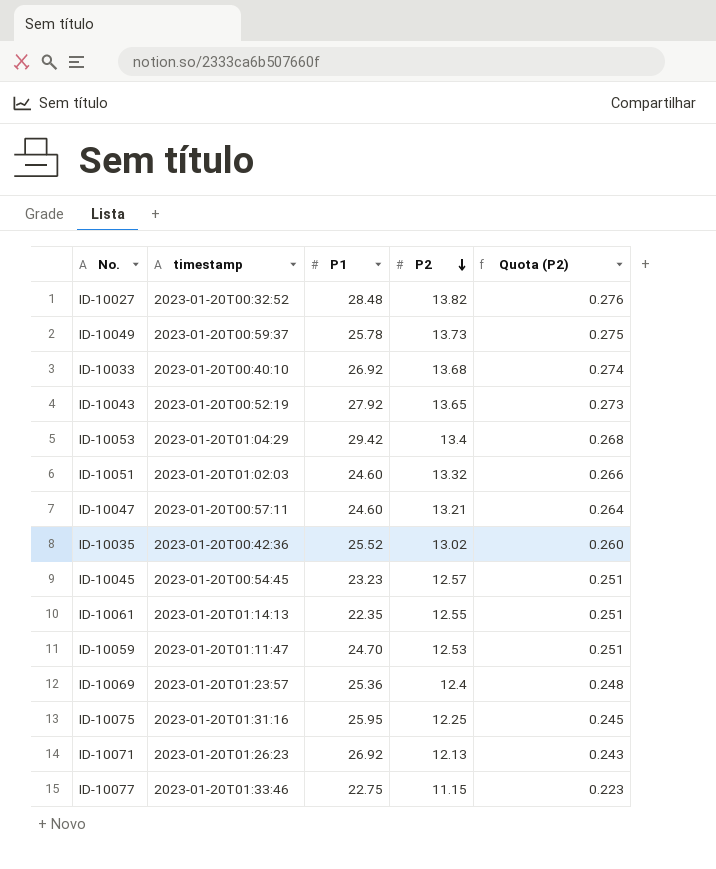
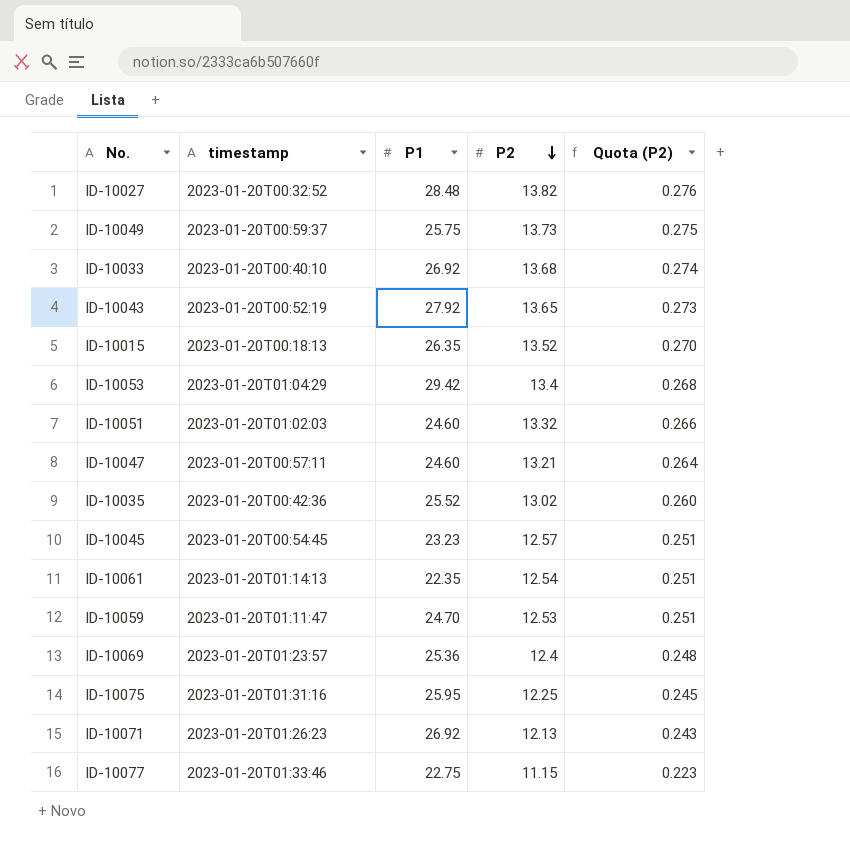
ID-10049 | P1: 25.78 -> 25.75
row ID-10015: none -> 2023-01-20T00:18:13 | 26.35 | 13.52 | 0.270
ID-10061 | P2: 12.55 -> 12.54

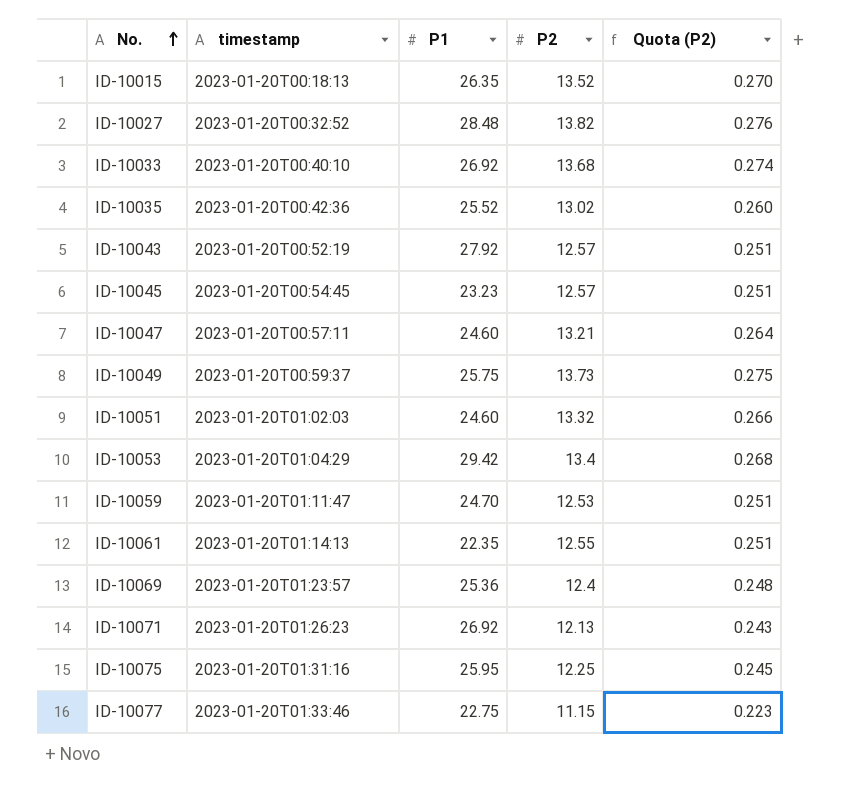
row order: P2 descending -> No. ascending
ID-10043 | P2: 13.65 -> 12.57
ID-10043 | Quota (P2): 0.273 -> 0.251
ID-10061 | P2: 12.54 -> 12.55

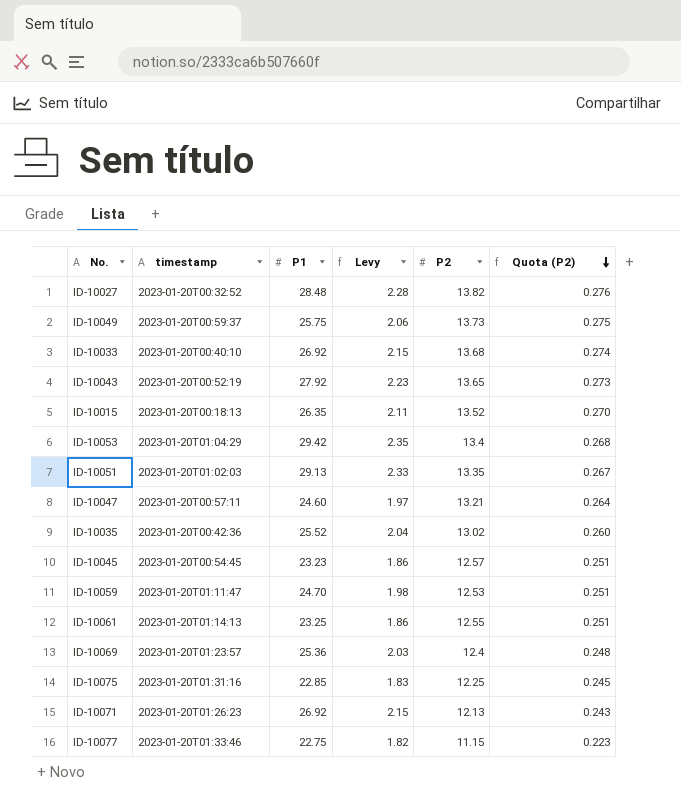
row order: No. ascending -> Quota (P2) descending
column Levy | formula: none -> [P1] * 0.08
ID-10043 | P2: 12.57 -> 13.65
ID-10043 | Quota (P2): 0.251 -> 0.273
ID-10051 | P1: 24.60 -> 29.13
ID-10051 | P2: 13.32 -> 13.35
ID-10051 | Quota (P2): 0.266 -> 0.267
ID-10061 | P1: 22.35 -> 23.25
ID-10075 | P1: 25.95 -> 22.85

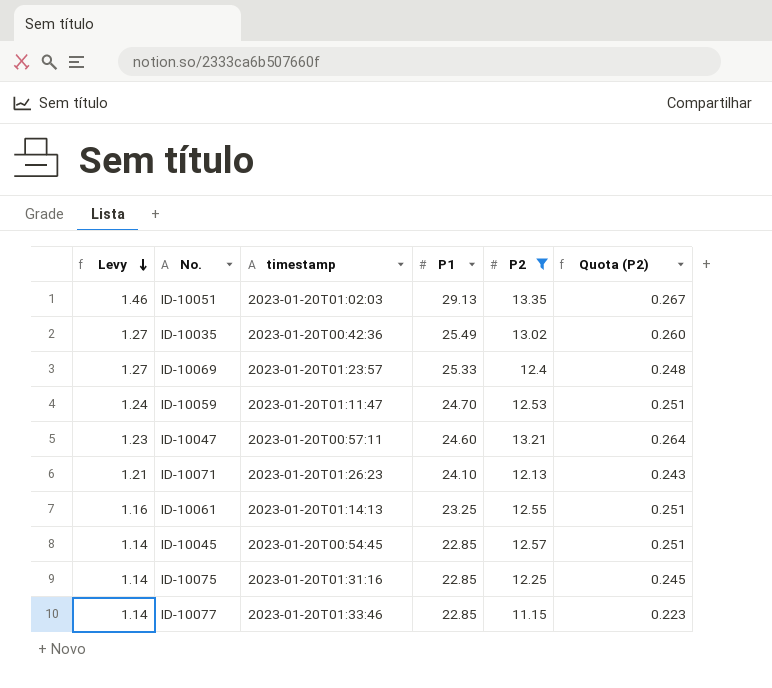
filter: none -> P2 <= 13.35
row order: Quota (P2) descending -> Levy descending
column Levy | formula: [P1] * 0.08 -> [P1] * 0.05
column Levy | position: 4 -> 1
ID-10035 | P1: 25.52 -> 25.49
ID-10069 | P1: 25.36 -> 25.33
ID-10071 | P1: 26.92 -> 24.10
ID-10045 | P1: 23.23 -> 22.85
ID-10077 | P1: 22.75 -> 22.85

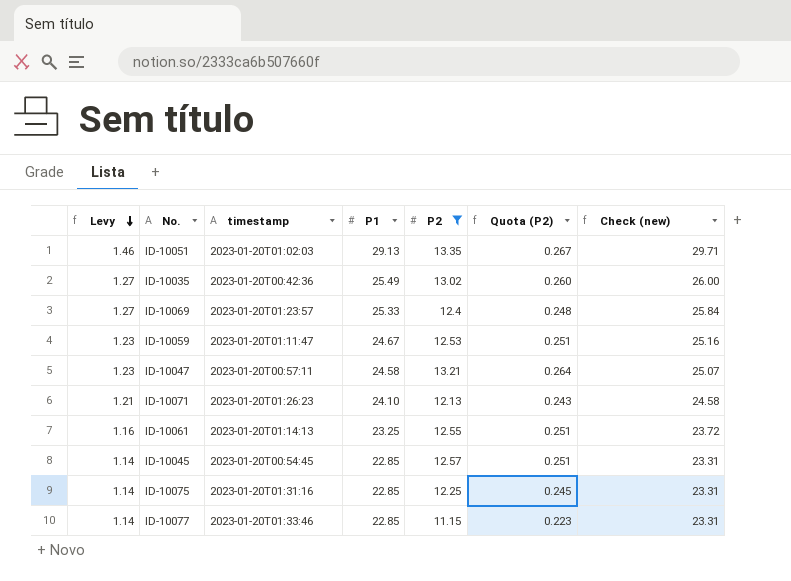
column Check (new) | formula: none -> [P1] * 1.02
ID-10059 | Levy: 1.24 -> 1.23
ID-10059 | P1: 24.70 -> 24.67
ID-10047 | P1: 24.60 -> 24.58

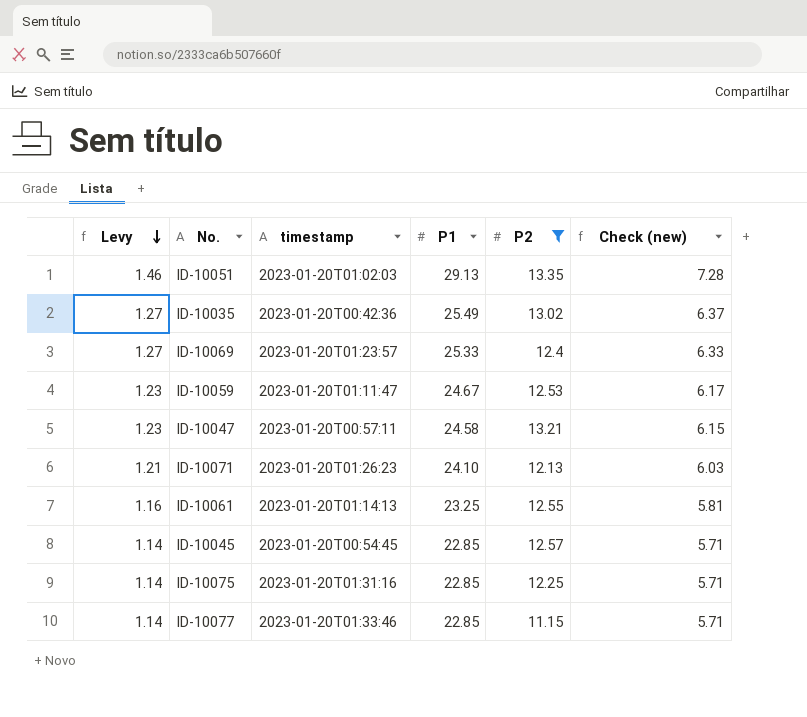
column Quota (P2) | formula: [P2] * 0.02 -> none
column Check (new) | formula: [P1] * 1.02 -> [P1] * 0.25

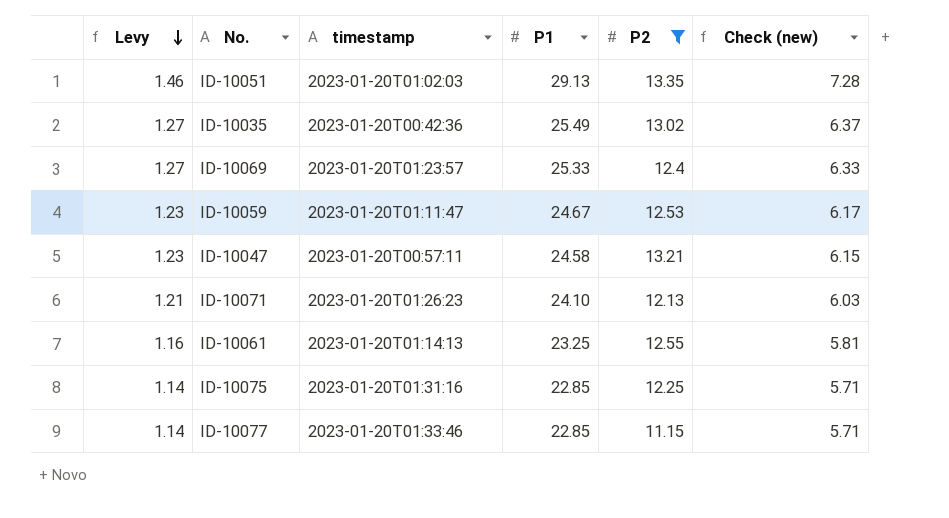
row ID-10045: 1.14 | 2023-01-20T00:54:45 | 22.85 | 12.57 | 5.71 -> none

